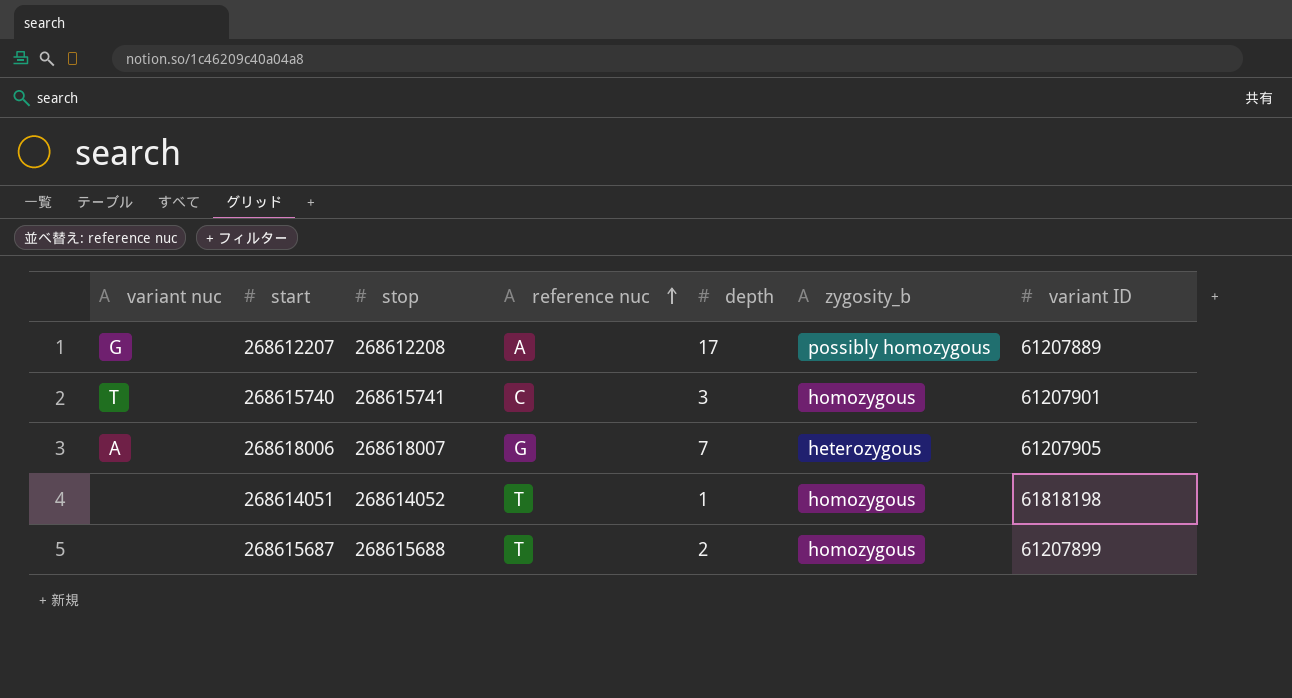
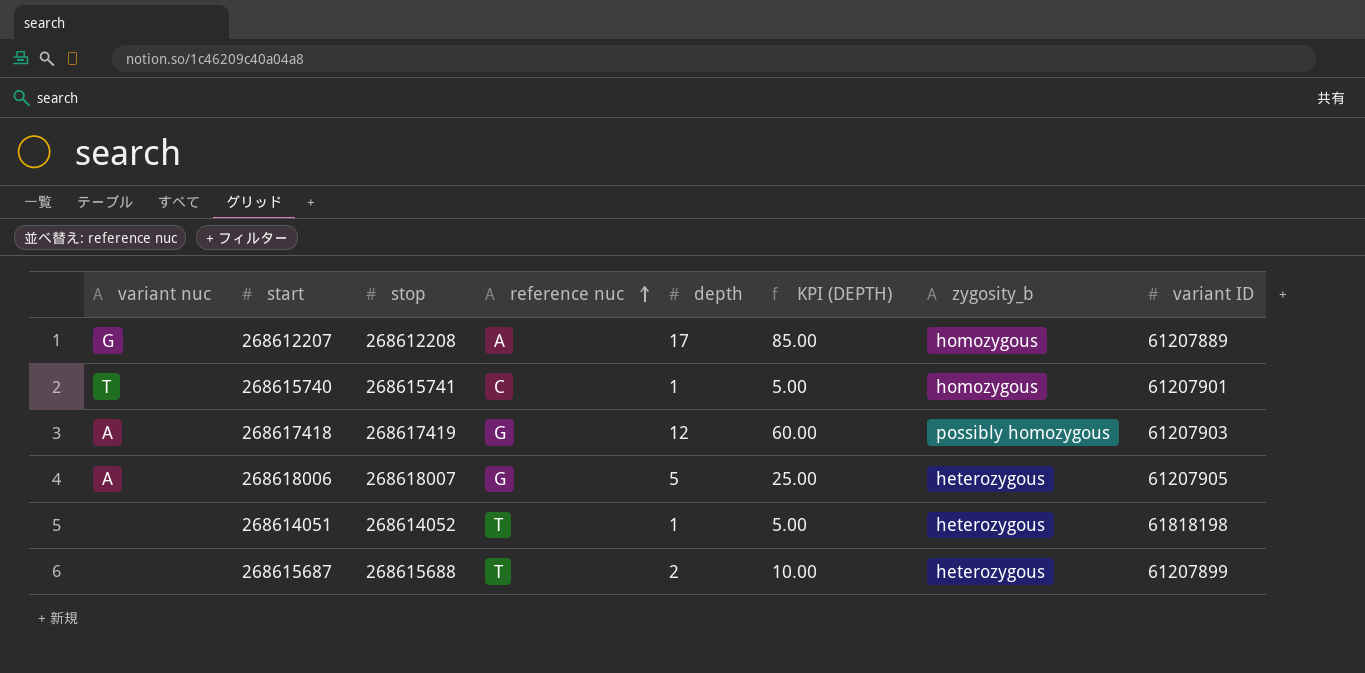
column KPI (DEPTH) | formula: none -> [depth] * 5
268612207 | zygosity_b: possibly homozygous -> homozygous
268615740 | depth: 3 -> 1
row 268617418: none -> A | 268617419 | G | 12 | 60.00 | possibly homozygous | 61207903
268618006 | depth: 7 -> 5
268614051 | zygosity_b: homozygous -> heterozygous
268615687 | zygosity_b: homozygous -> heterozygous

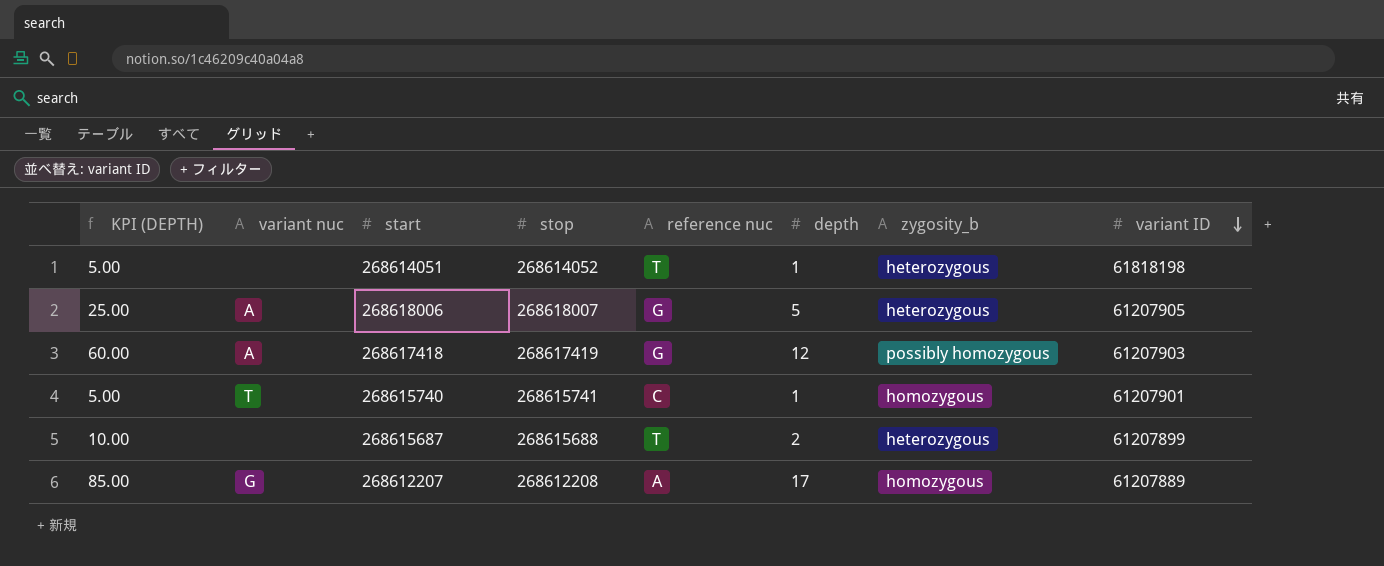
row order: reference nuc ascending -> variant ID descending
column KPI (DEPTH) | position: 6 -> 1

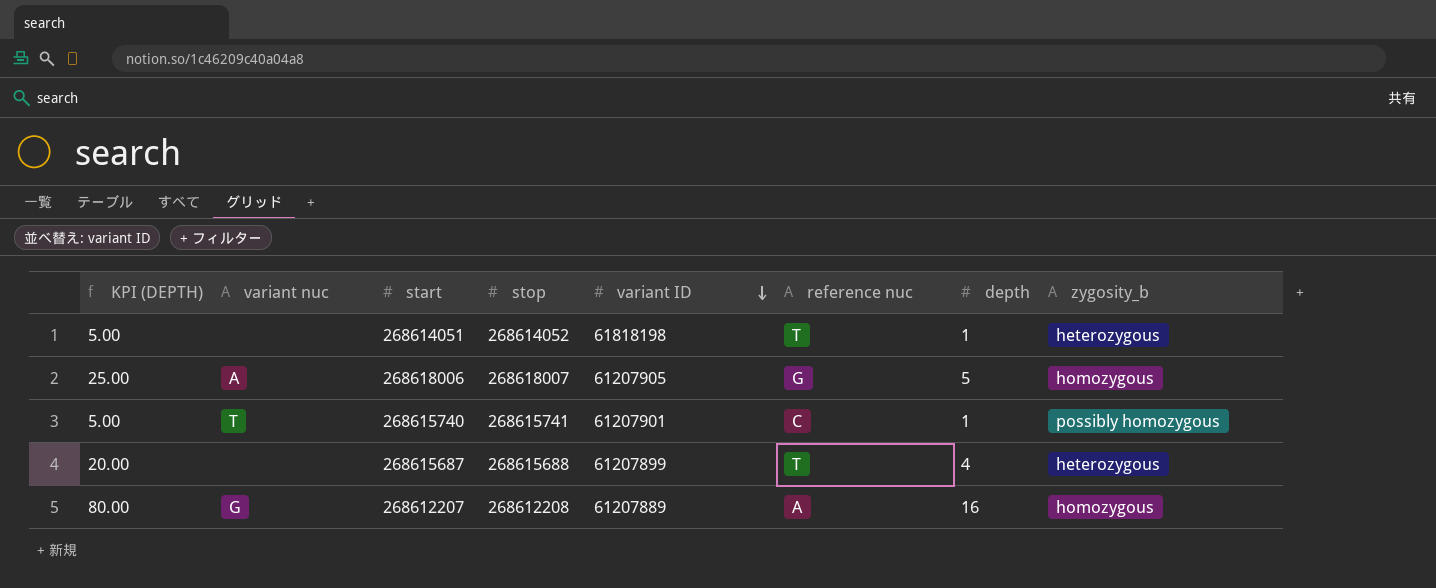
column variant ID | position: 8 -> 5
row 268617418: 60.00 | A | 268617419 | G | 12 | possibly homozygous | 61207903 -> none
268618006 | zygosity_b: heterozygous -> homozygous
268615740 | zygosity_b: homozygous -> possibly homozygous
268615687 | KPI (DEPTH): 10.00 -> 20.00
268615687 | depth: 2 -> 4
268612207 | KPI (DEPTH): 85.00 -> 80.00
268612207 | depth: 17 -> 16

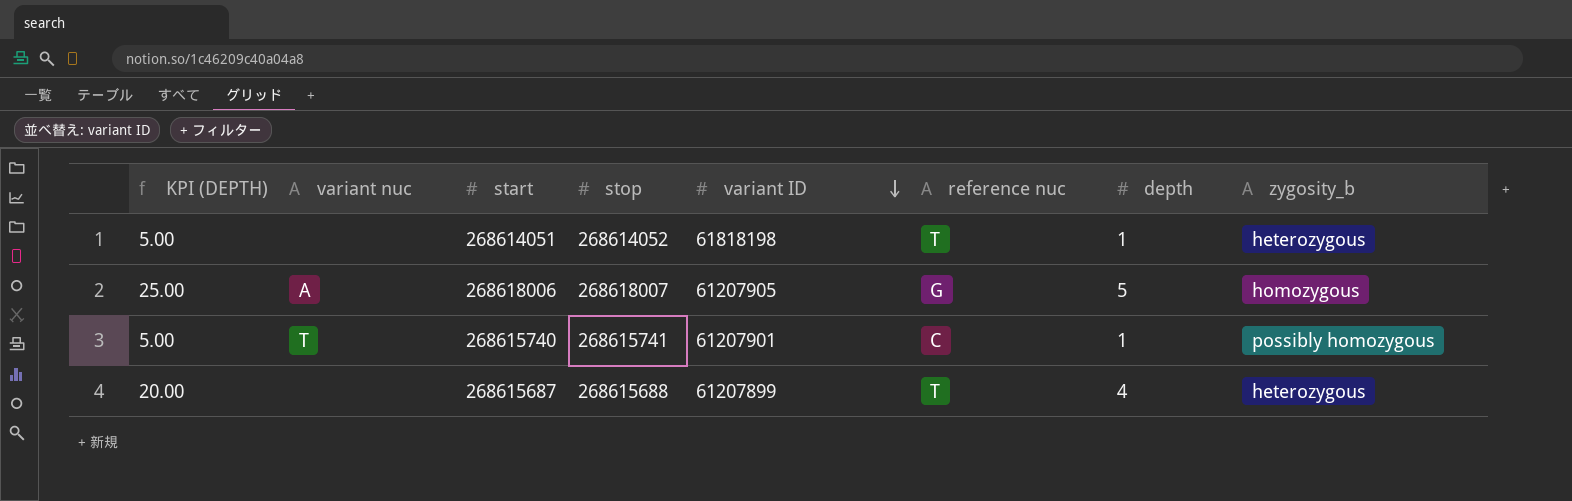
row 268612207: 80.00 | G | 268612208 | 61207889 | A | 16 | homozygous -> none

